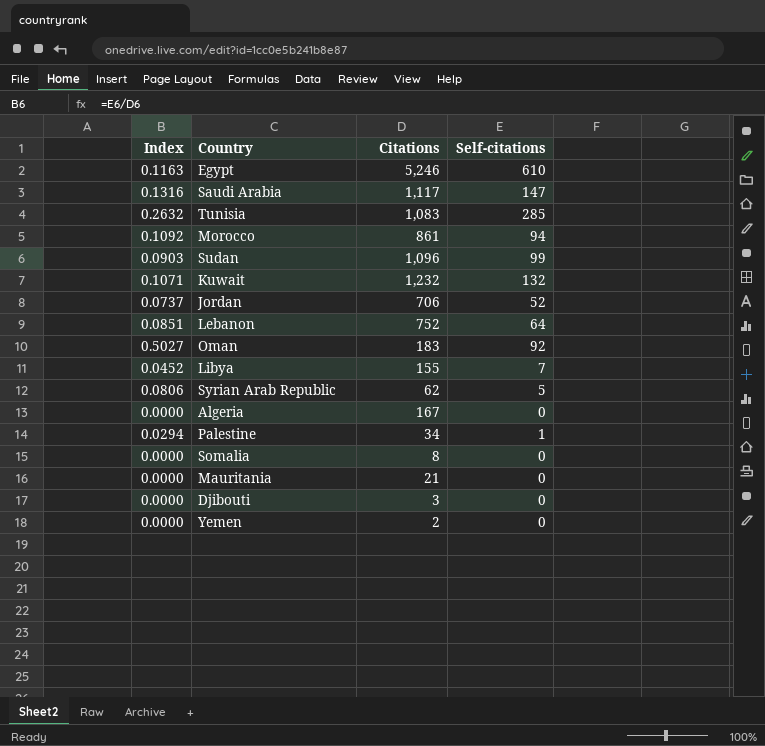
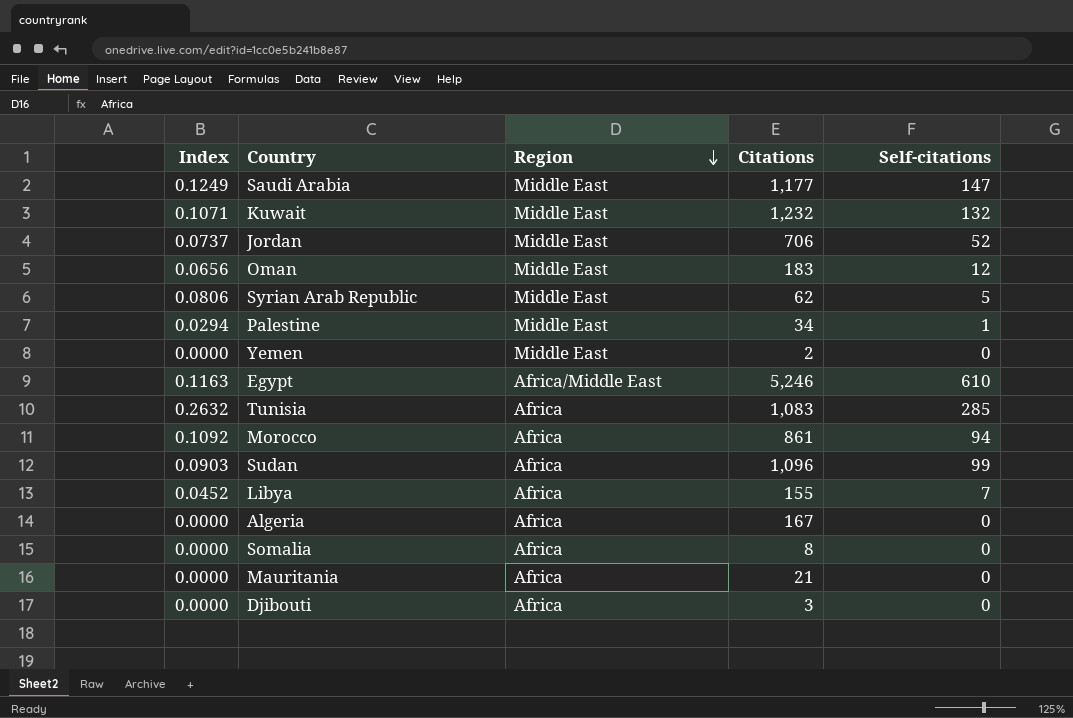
row order: none -> Region descending
column Region | position: none -> 3
row Lebanon: 0.0851 | 752 | 64 -> none
Saudi Arabia | Index: 0.1316 -> 0.1249
Saudi Arabia | Citations: 1,117 -> 1,177
Oman | Index: 0.5027 -> 0.0656
Oman | Self-citations: 92 -> 12

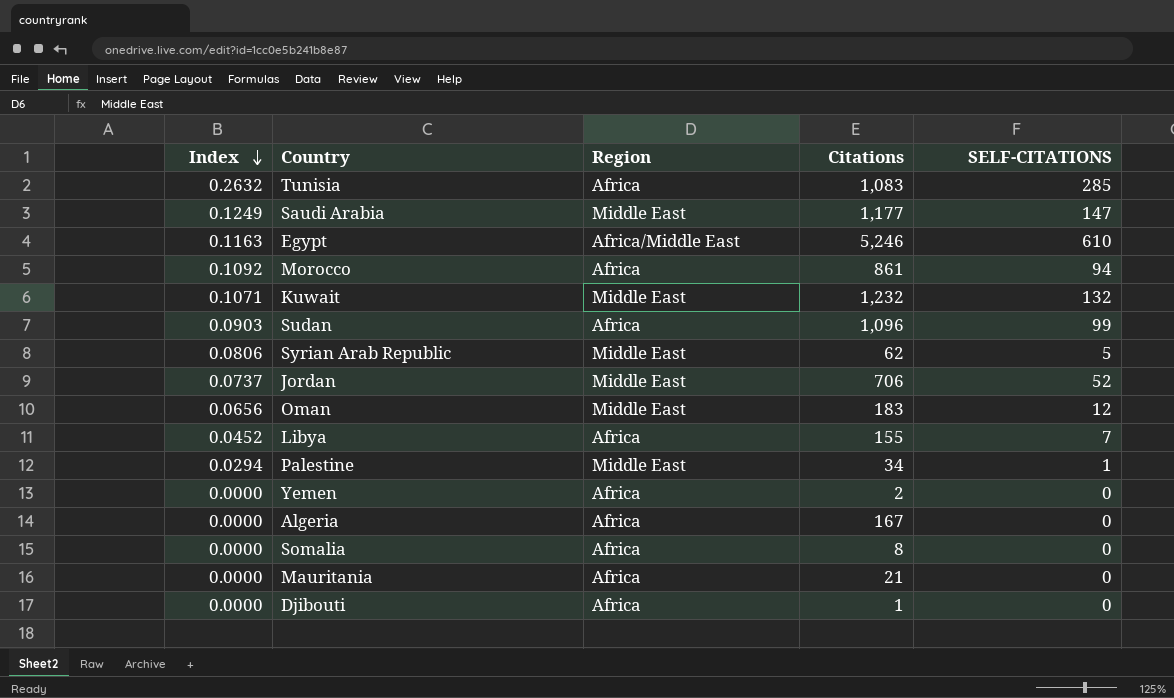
row order: Region descending -> Index descending
column name: Self-citations -> SELF-CITATIONS
Yemen | Region: Middle East -> Africa
Djibouti | Citations: 3 -> 1

